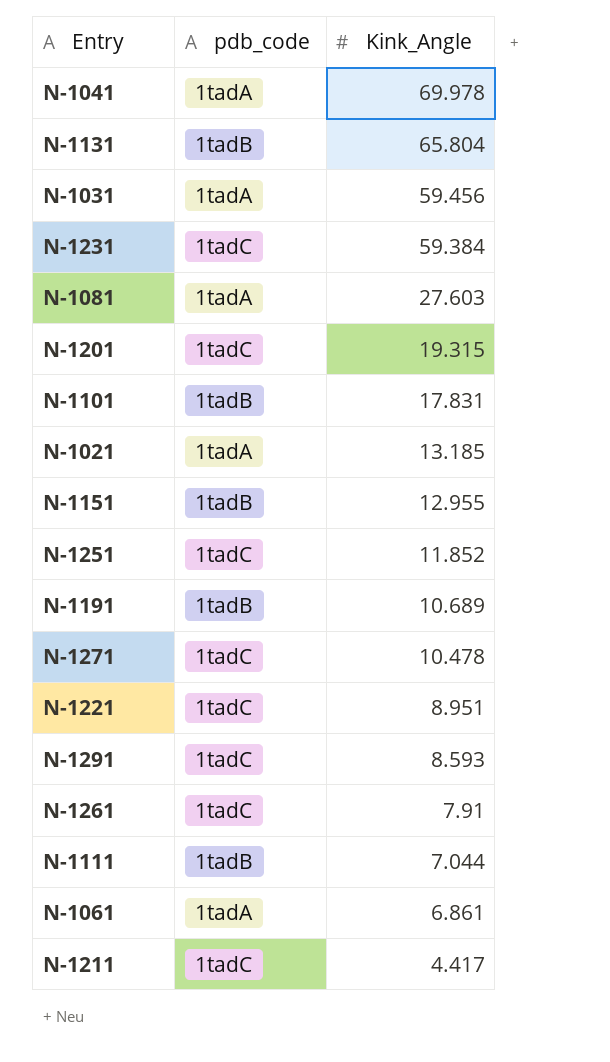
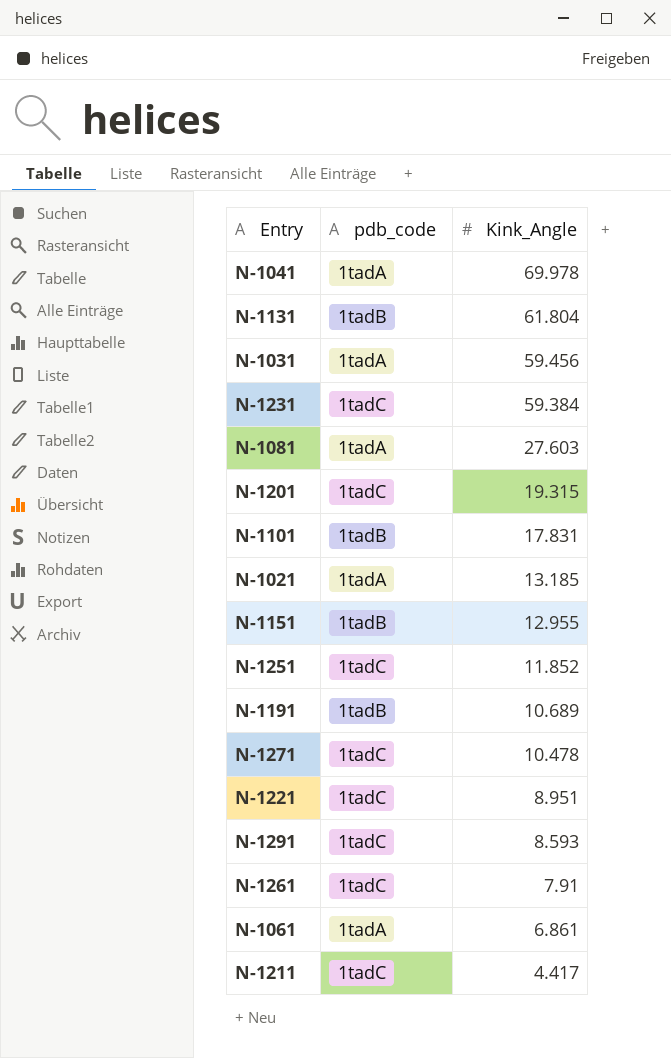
row N-1111: 1tadB | 7.044 -> none
N-1131 | Kink_Angle: 65.804 -> 61.804

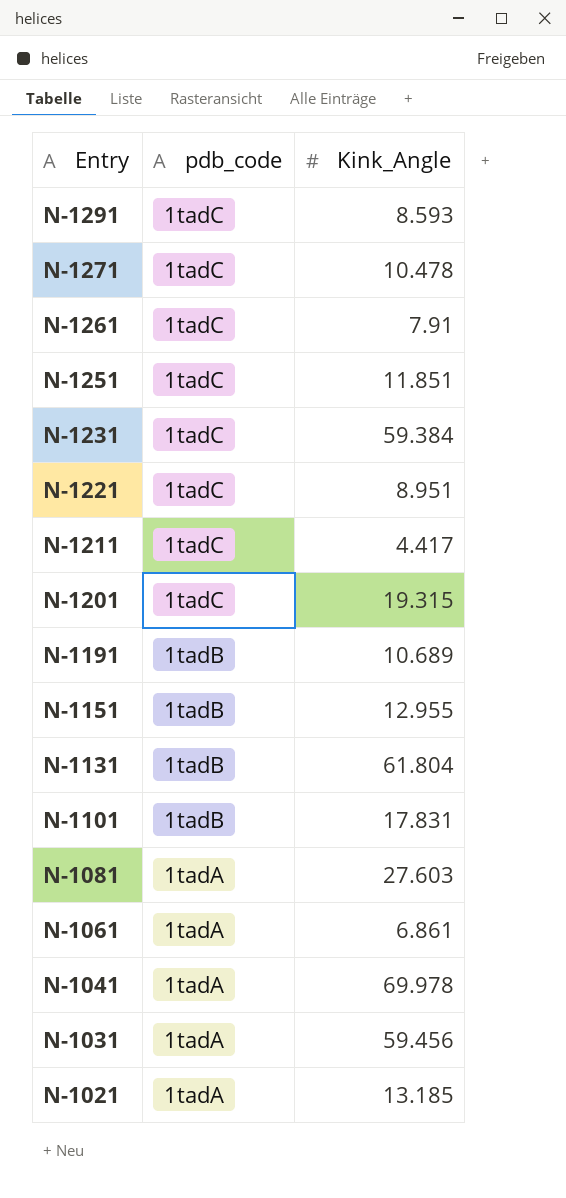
row order: Kink_Angle descending -> Entry descending
N-1251 | Kink_Angle: 11.852 -> 11.851

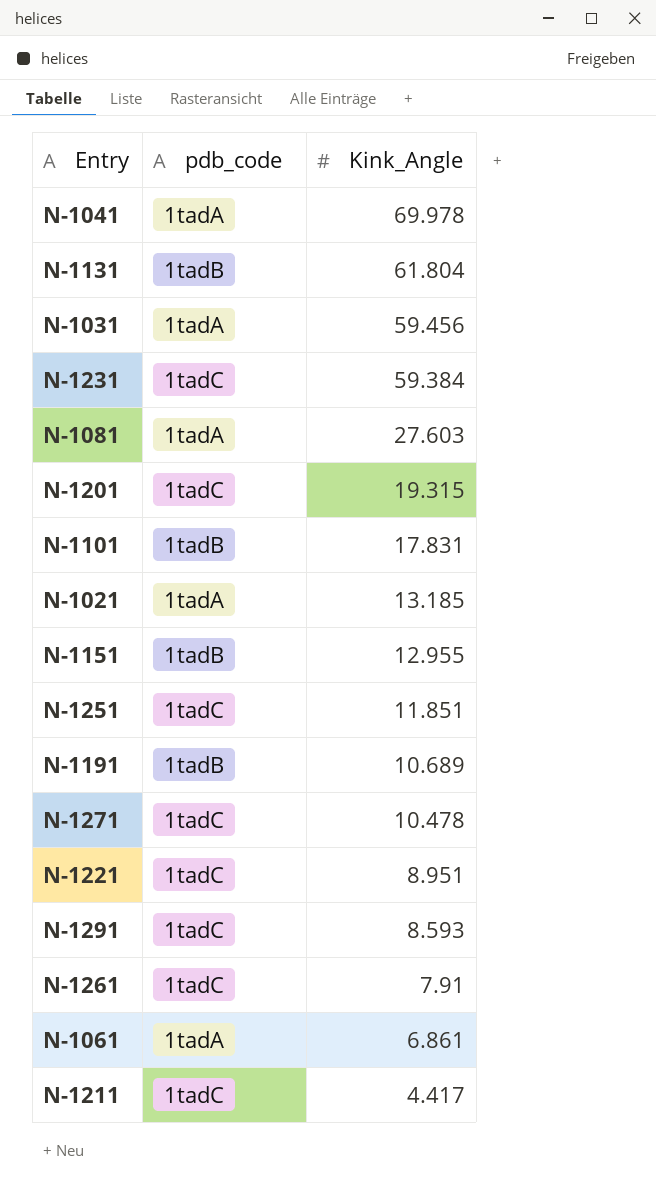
row order: Entry descending -> Kink_Angle descending

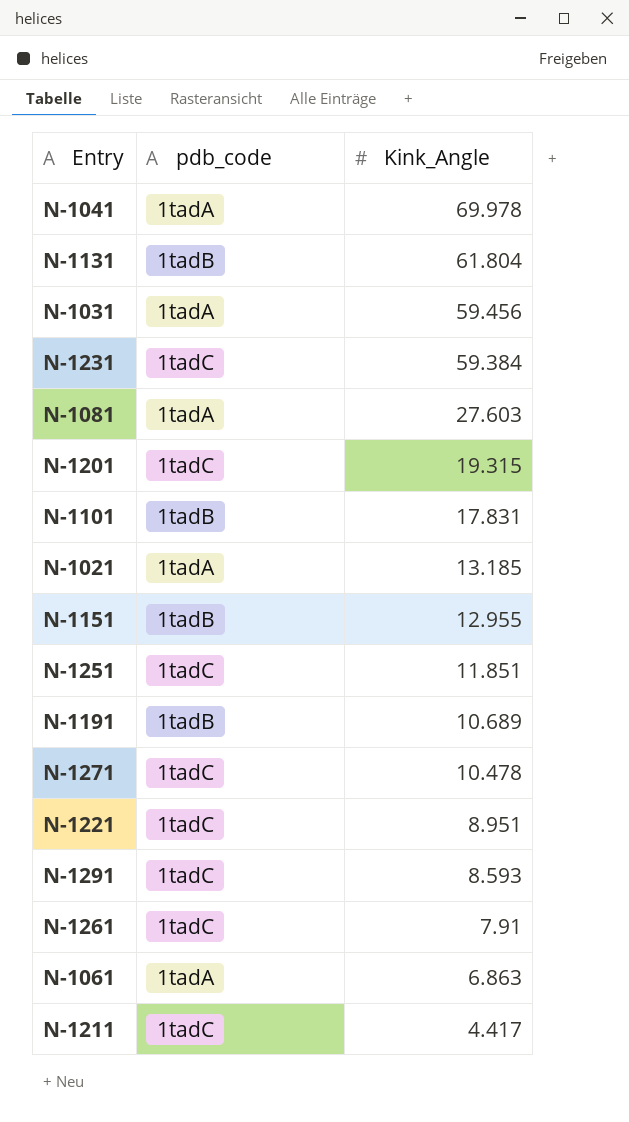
N-1061 | Kink_Angle: 6.861 -> 6.863

